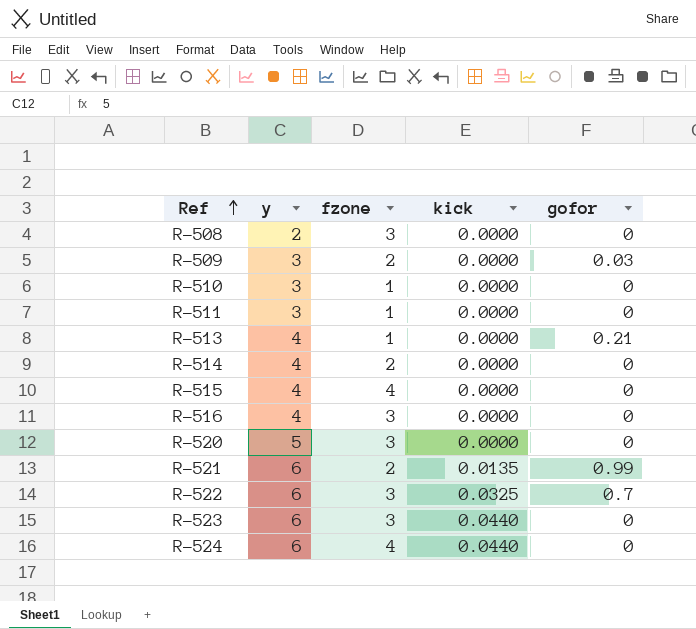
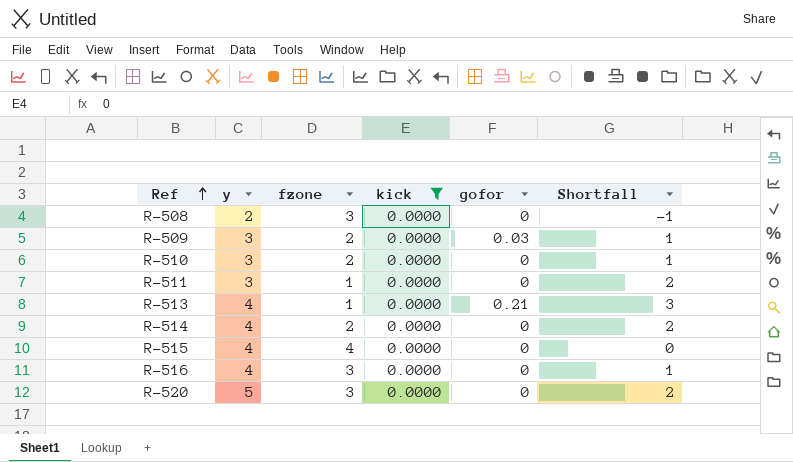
filter: none -> kick = 0.0000
column Shortfall | formula: none -> [y] - [fzone]
R-510 | fzone: 1 -> 2

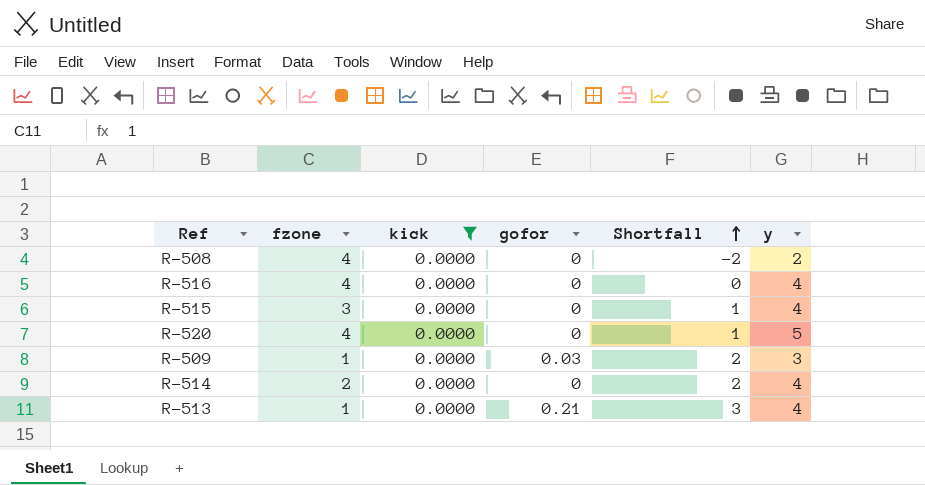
row order: Ref ascending -> Shortfall ascending
column y | position: 2 -> 6
row R-510: 3 | 2 | 0.0000 | 0 | 1 -> none
row R-511: 3 | 1 | 0.0000 | 0 | 2 -> none
R-508 | fzone: 3 -> 4
R-508 | Shortfall: -1 -> -2
R-516 | fzone: 3 -> 4
R-516 | Shortfall: 1 -> 0
R-515 | fzone: 4 -> 3
R-515 | Shortfall: 0 -> 1
R-520 | fzone: 3 -> 4
R-520 | Shortfall: 2 -> 1
R-509 | fzone: 2 -> 1
R-509 | Shortfall: 1 -> 2

